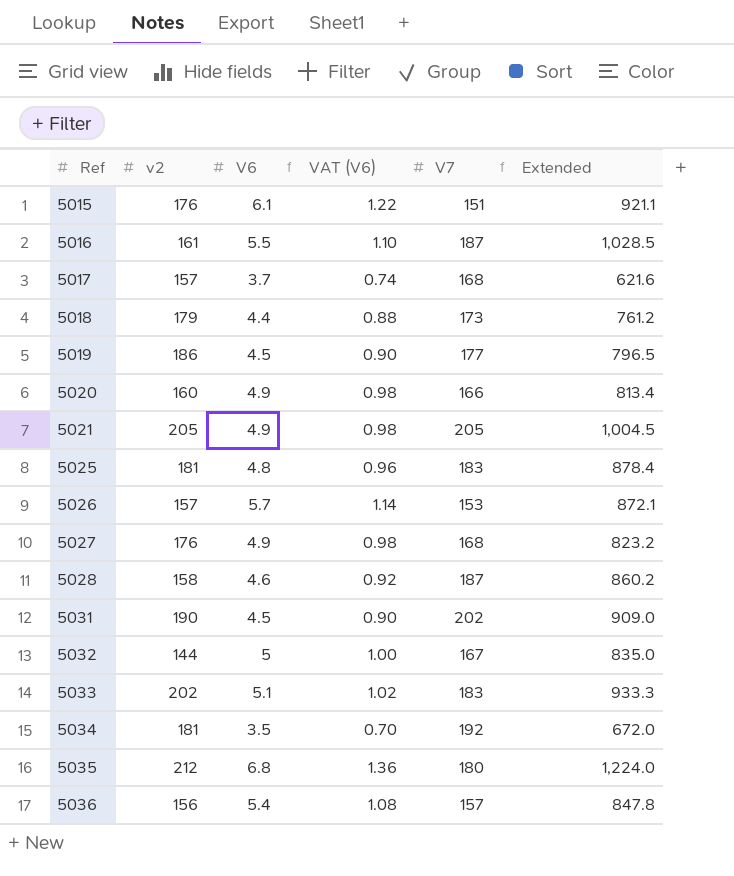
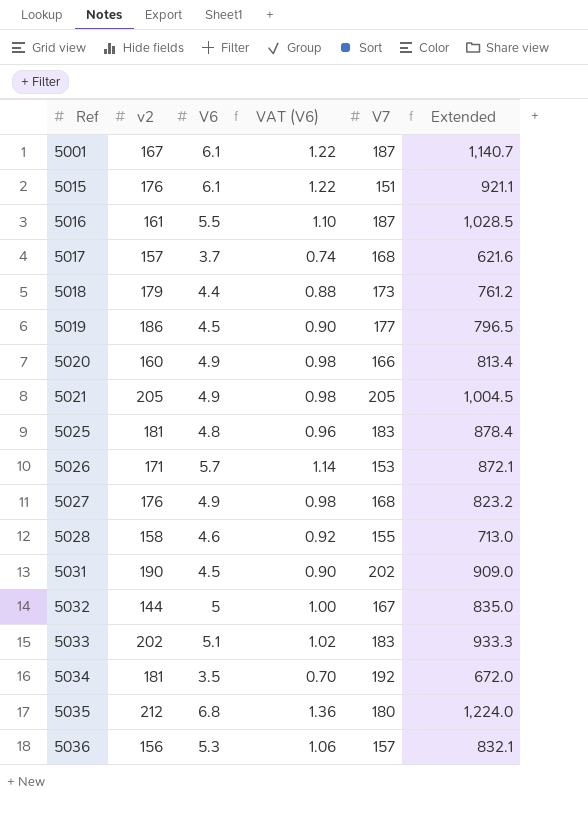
row 5001: none -> 167 | 6.1 | 1.22 | 187 | 1,140.7
5026 | v2: 157 -> 171
5028 | V7: 187 -> 155
5028 | Extended: 860.2 -> 713.0
5036 | V6: 5.4 -> 5.3
5036 | VAT (V6): 1.08 -> 1.06
5036 | Extended: 847.8 -> 832.1

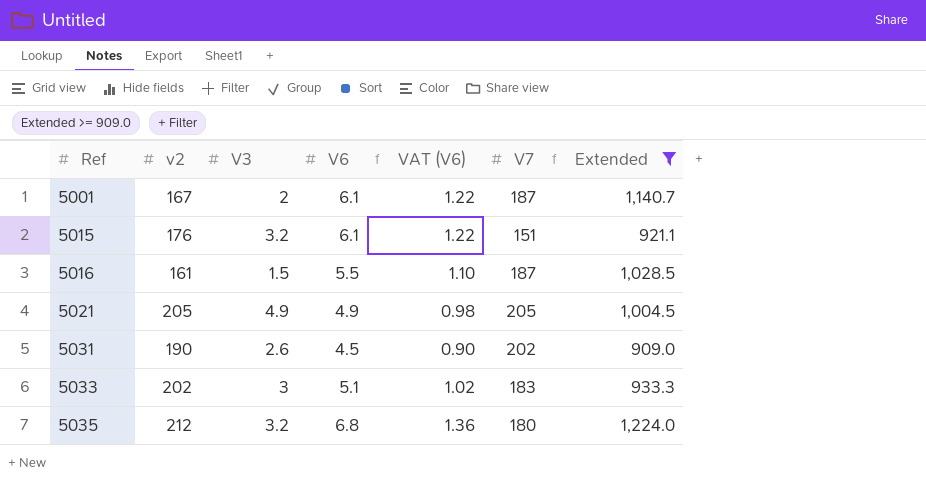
filter: none -> Extended >= 909.0
column V3 | position: none -> 3

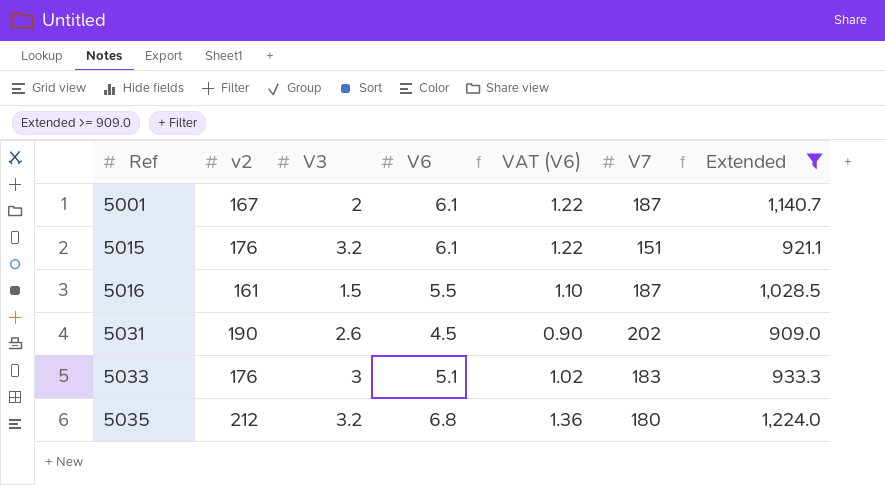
row 5021: 205 | 4.9 | 4.9 | 0.98 | 205 | 1,004.5 -> none
5033 | v2: 202 -> 176

